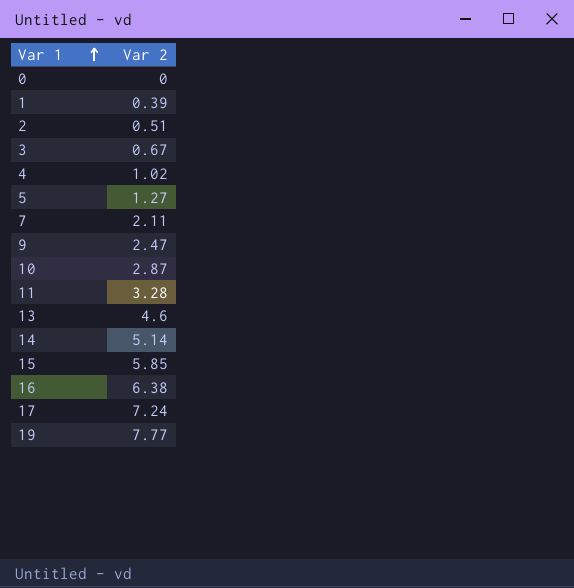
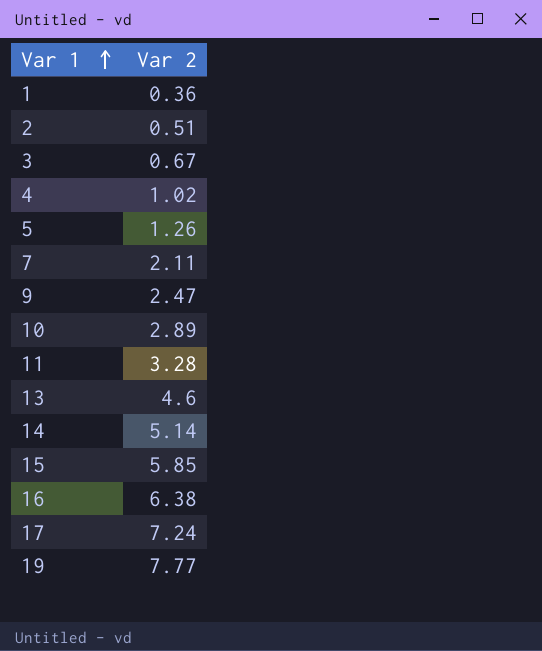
row 0: 0 -> none
1 | Var 2: 0.39 -> 0.36
5 | Var 2: 1.27 -> 1.26
10 | Var 2: 2.87 -> 2.89

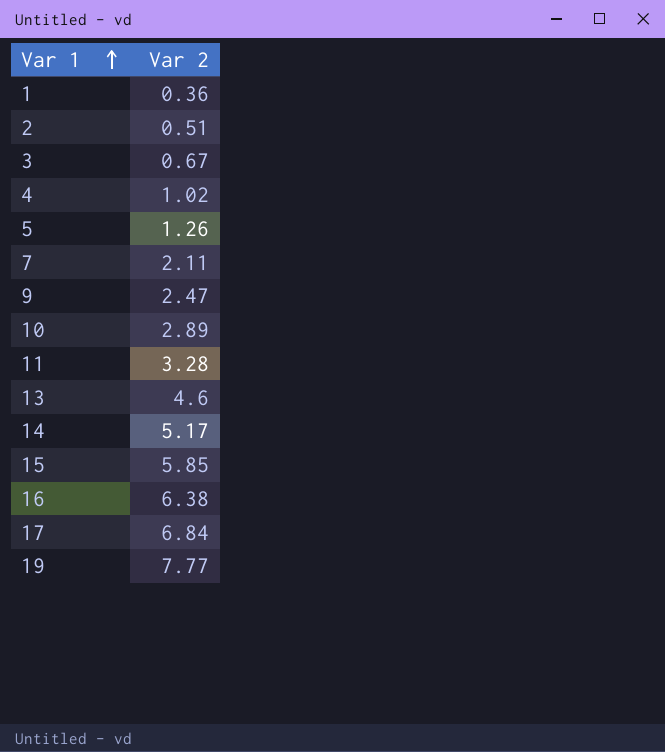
14 | Var 2: 5.14 -> 5.17
17 | Var 2: 7.24 -> 6.84

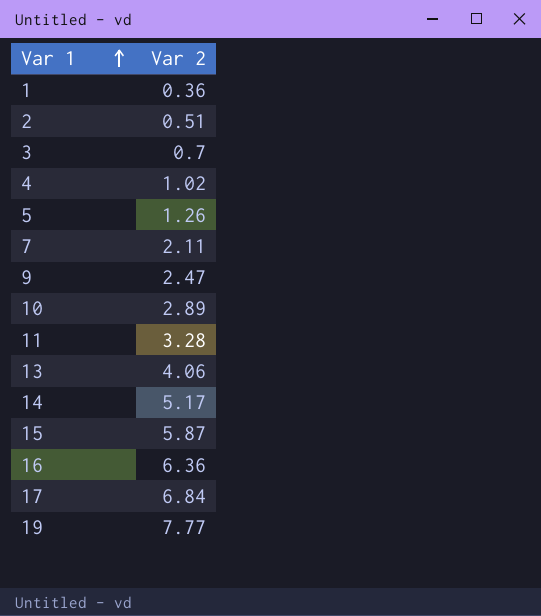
3 | Var 2: 0.67 -> 0.7
13 | Var 2: 4.6 -> 4.06
15 | Var 2: 5.85 -> 5.87
16 | Var 2: 6.38 -> 6.36

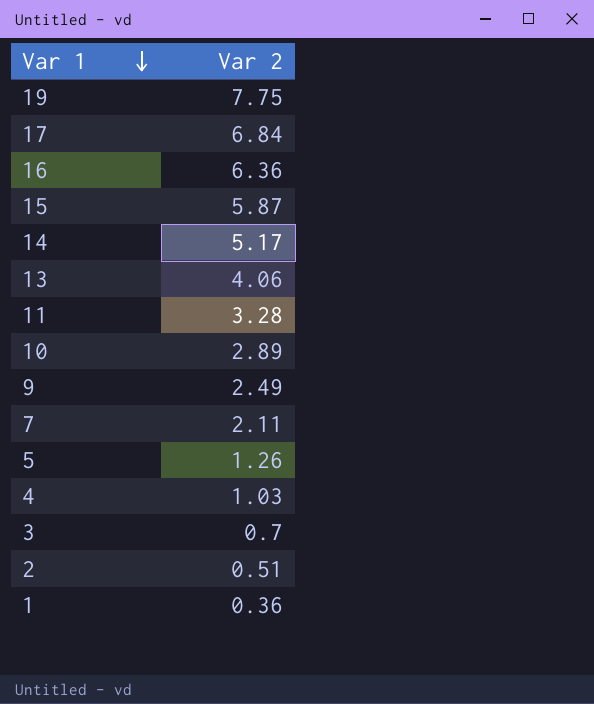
row order: Var 1 ascending -> Var 1 descending
19 | Var 2: 7.77 -> 7.75
9 | Var 2: 2.47 -> 2.49
4 | Var 2: 1.02 -> 1.03

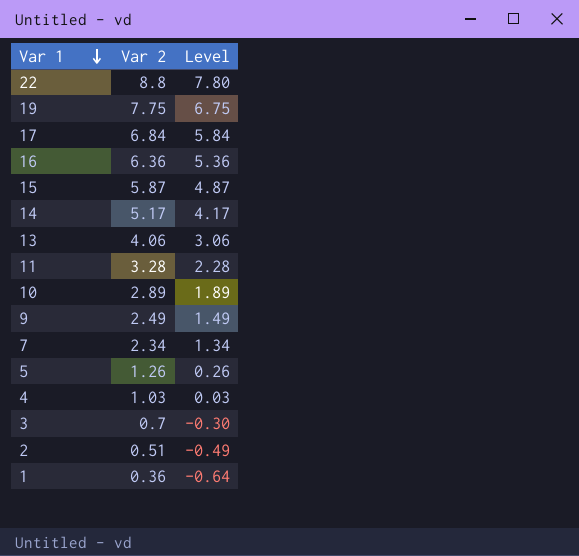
column Level | formula: none -> [Var 2] - 1
row 22: none -> 8.8 | 7.80
7 | Var 2: 2.11 -> 2.34

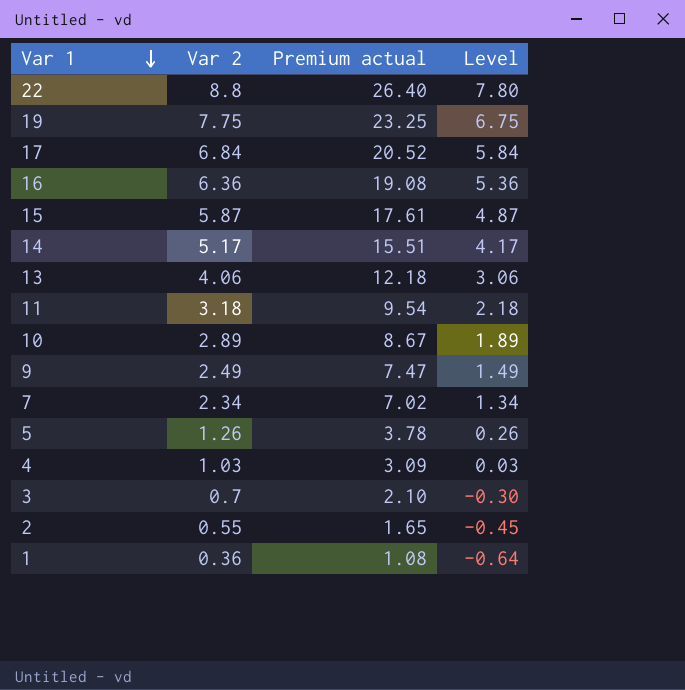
column Premium actual | formula: none -> [Var 2] * 3
11 | Var 2: 3.28 -> 3.18
11 | Level: 2.28 -> 2.18
2 | Var 2: 0.51 -> 0.55
2 | Level: -0.49 -> -0.45

